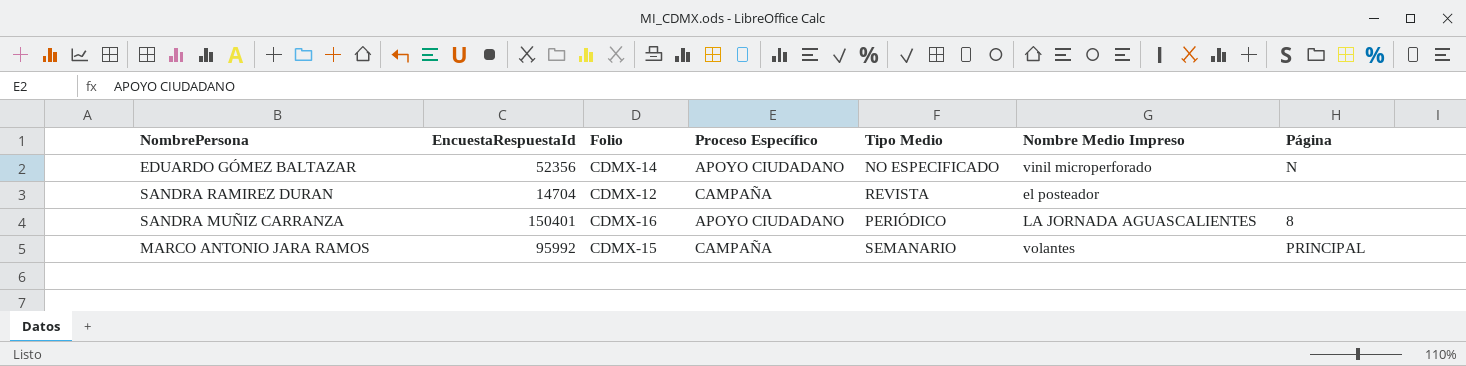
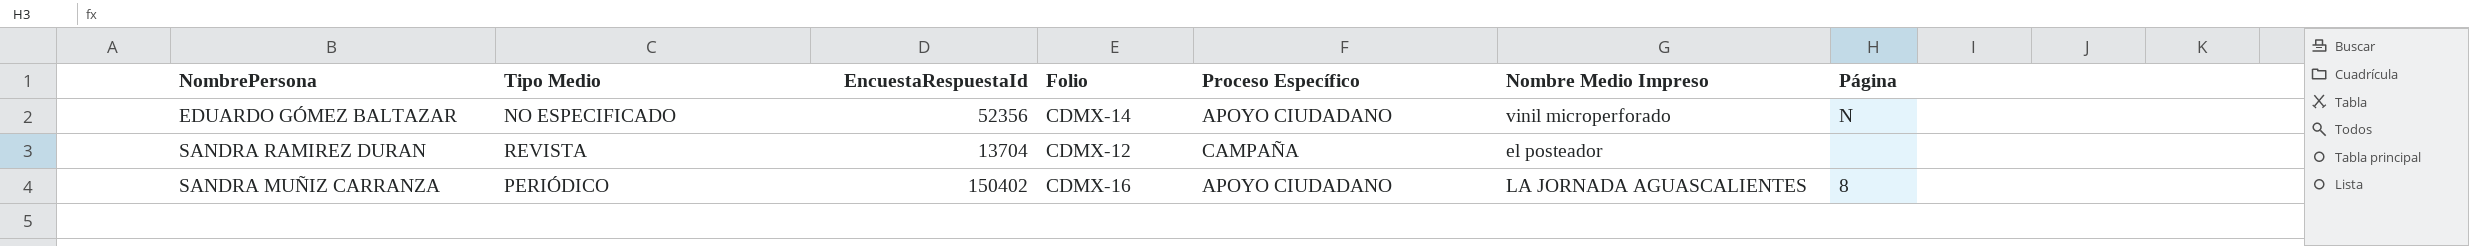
column Tipo Medio | position: 5 -> 2
row MARCO ANTONIO JARA RAMOS: 95992 | CDMX-15 | CAMPAÑA | SEMANARIO | volantes | PRINCIPAL -> none
SANDRA RAMIREZ DURAN | EncuestaRespuestaId: 14704 -> 13704
SANDRA MUÑIZ CARRANZA | EncuestaRespuestaId: 150401 -> 150402

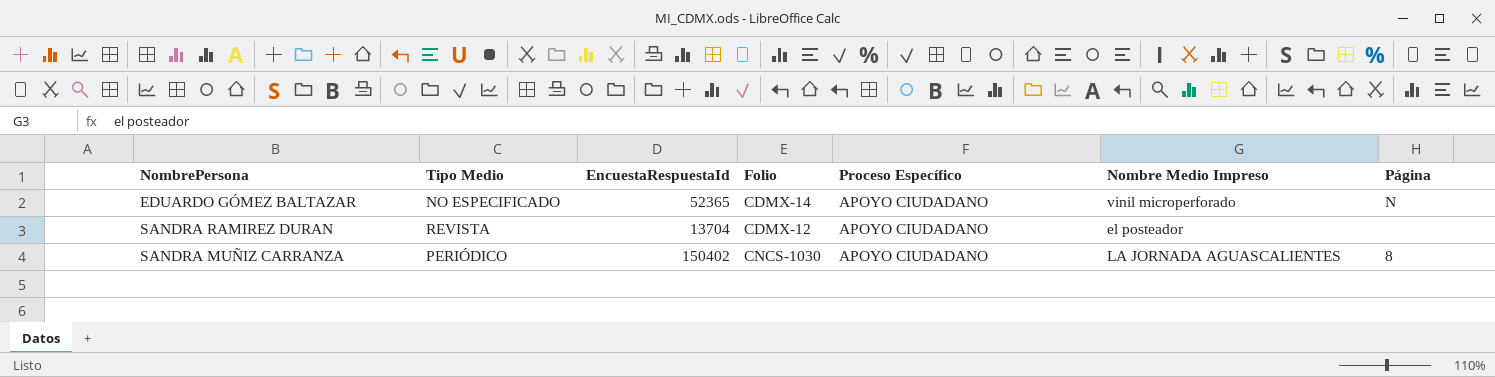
EDUARDO GÓMEZ BALTAZAR | EncuestaRespuestaId: 52356 -> 52365
SANDRA RAMIREZ DURAN | Proceso Específico: CAMPAÑA -> APOYO CIUDADANO
SANDRA MUÑIZ CARRANZA | Folio: CDMX-16 -> CNCS-1030

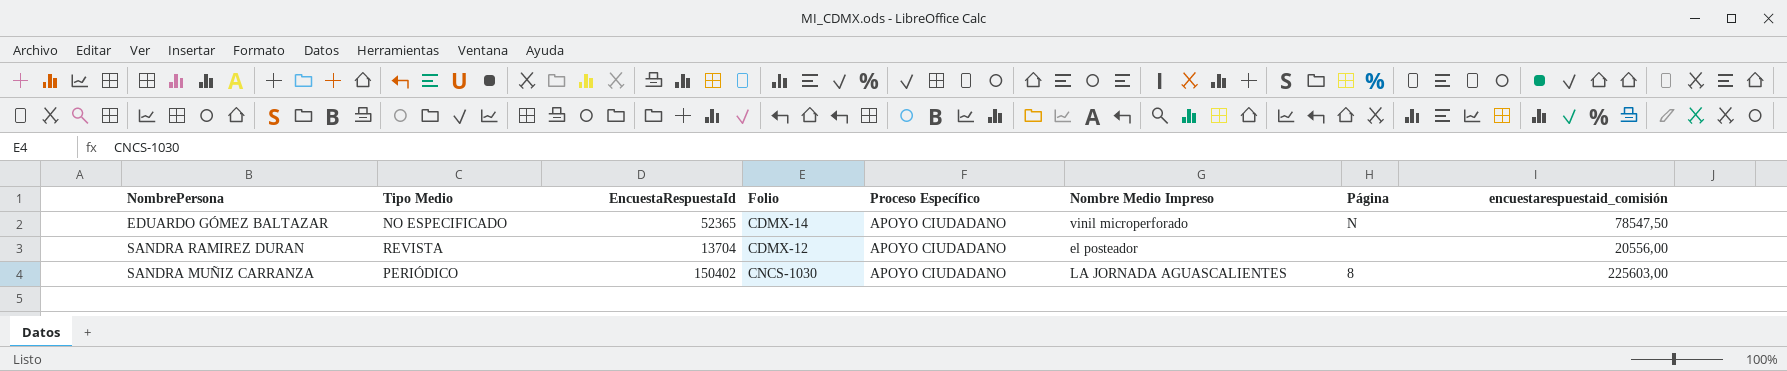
column encuestarespuestaid_comisión | formula: none -> [EncuestaRespuestaId] * 1,5

